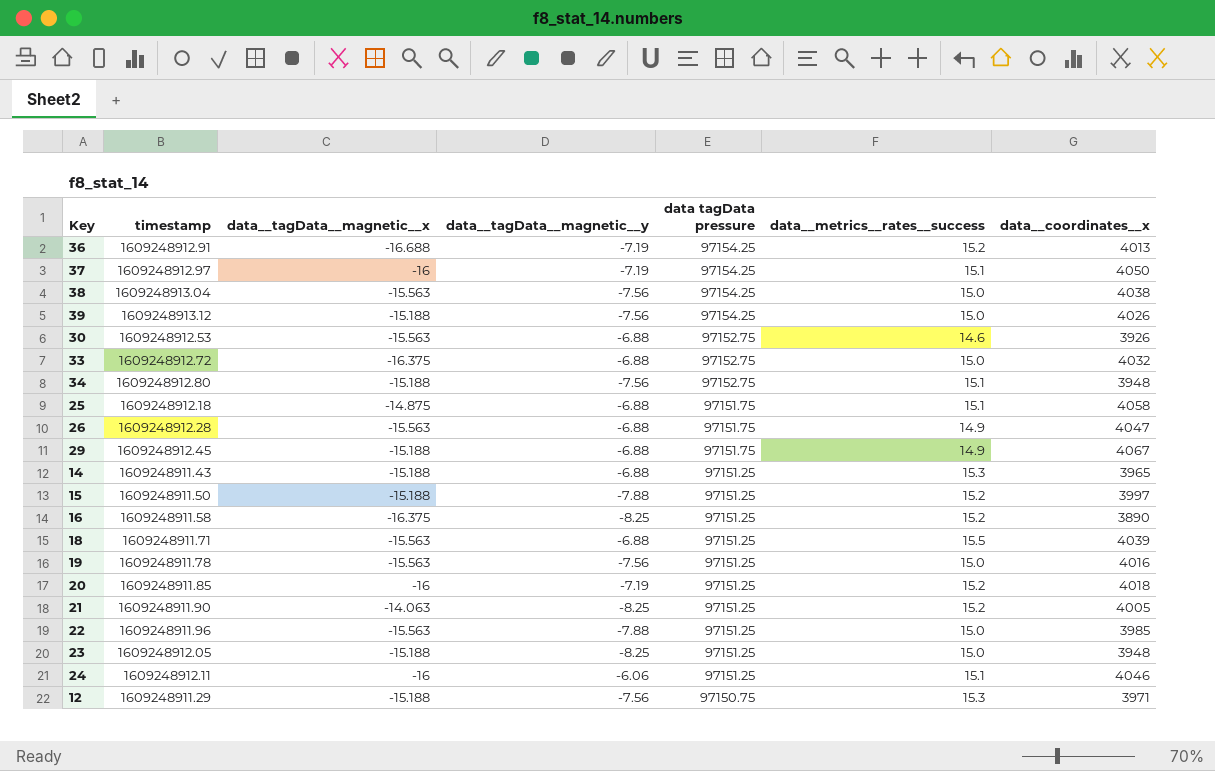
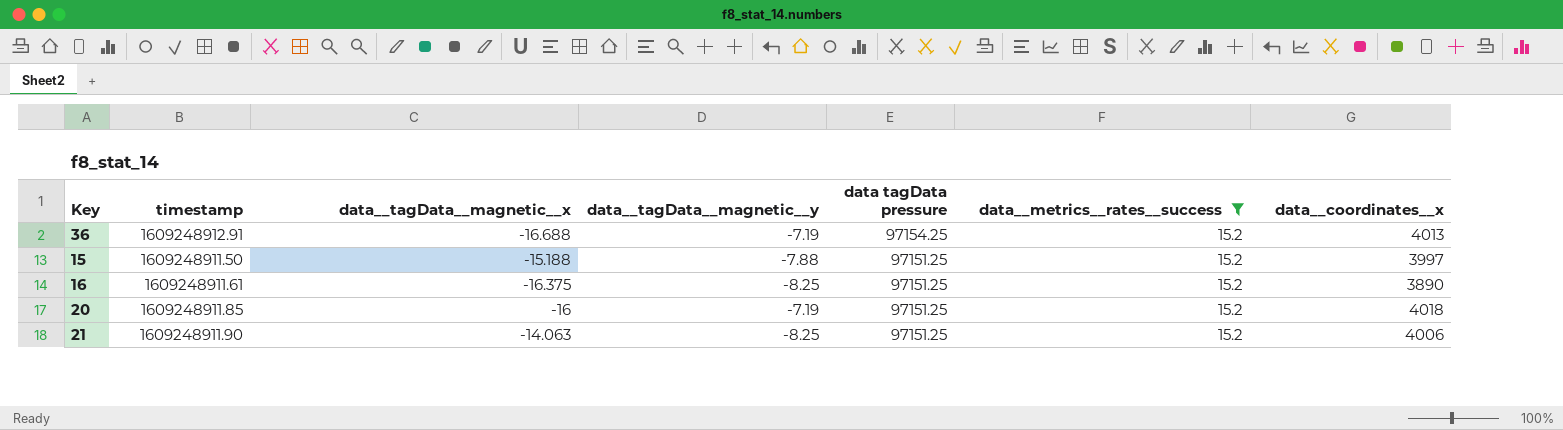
filter: none -> data__metrics__rates__success = 15.2
16 | timestamp: 1609248911.58 -> 1609248911.61
21 | data__coordinates__x: 4005 -> 4006

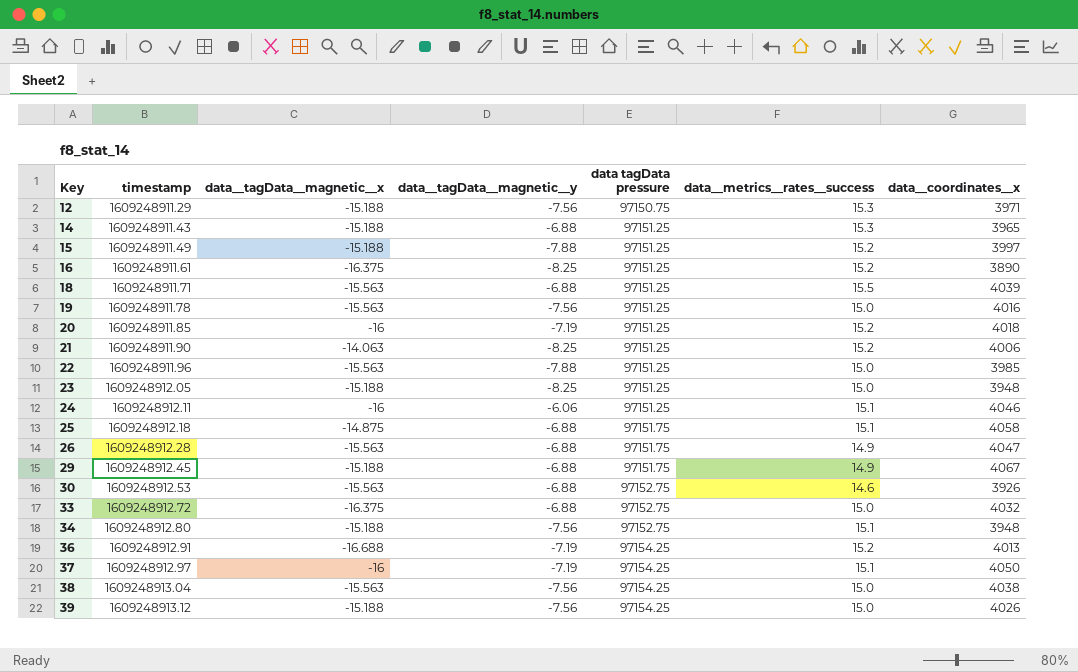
filter: data__metrics__rates__success = 15.2 -> none
row order: data tagData pressure descending -> Key ascending
15 | timestamp: 1609248911.50 -> 1609248911.49

